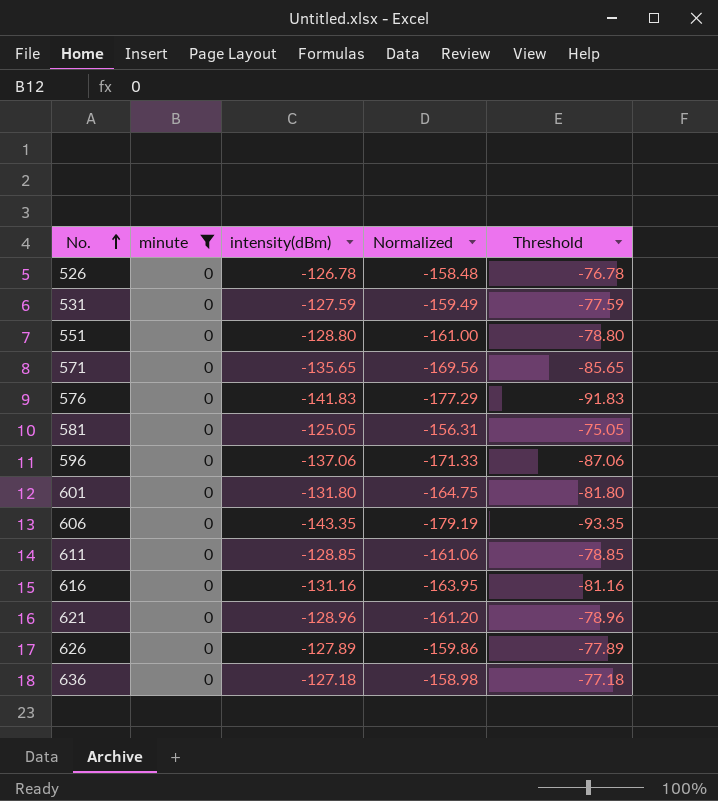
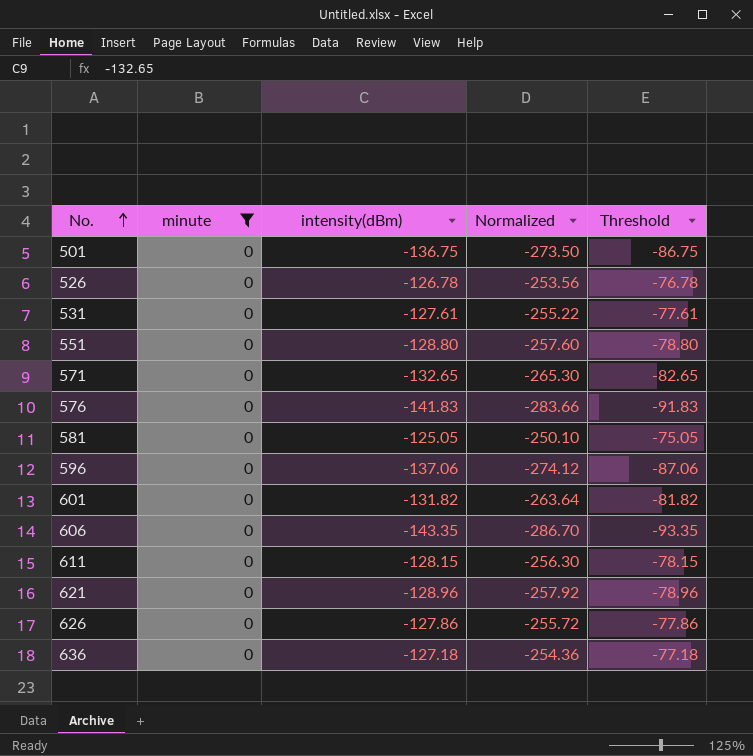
column Normalized | formula: [intensity(dBm)] * 1.25 -> [intensity(dBm)] * 2
row 616: 0 | -131.16 | -163.95 | -81.16 -> none
row 501: none -> 0 | -136.75 | -273.50 | -86.75
531 | intensity(dBm): -127.59 -> -127.61
531 | Threshold: -77.59 -> -77.61
571 | intensity(dBm): -135.65 -> -132.65
571 | Threshold: -85.65 -> -82.65
601 | intensity(dBm): -131.80 -> -131.82
601 | Threshold: -81.80 -> -81.82
611 | intensity(dBm): -128.85 -> -128.15
611 | Threshold: -78.85 -> -78.15
626 | intensity(dBm): -127.89 -> -127.86
626 | Threshold: -77.89 -> -77.86

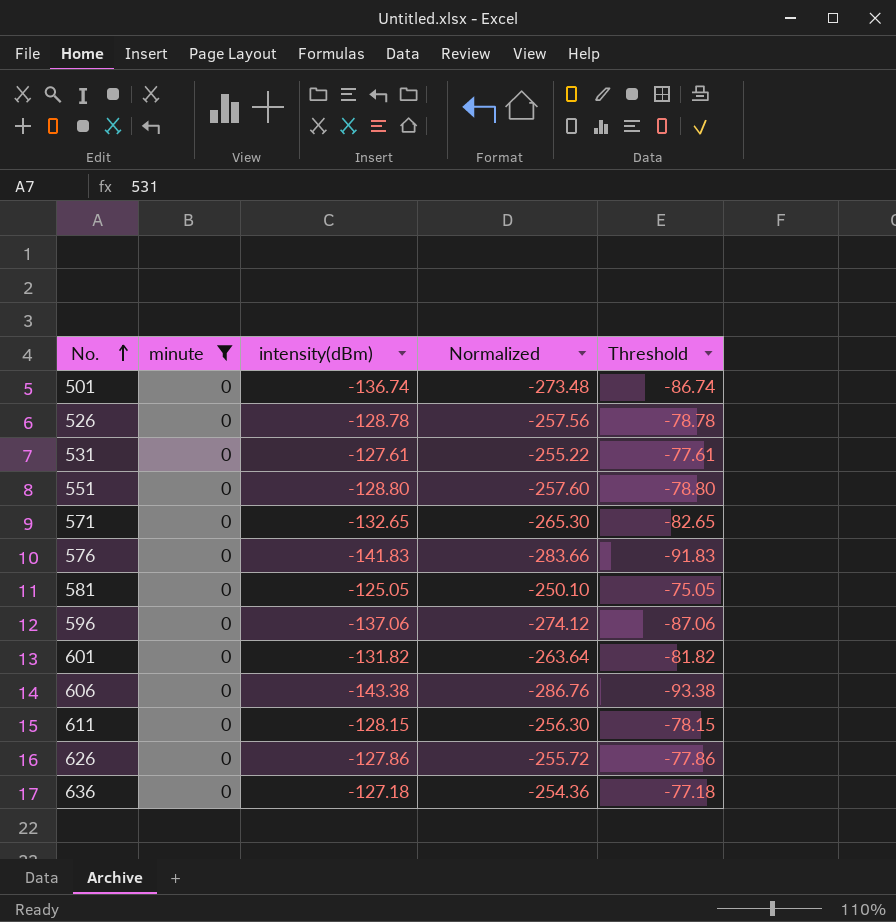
row 621: 0 | -128.96 | -257.92 | -78.96 -> none
501 | intensity(dBm): -136.75 -> -136.74
501 | Normalized: -273.50 -> -273.48
501 | Threshold: -86.75 -> -86.74
526 | intensity(dBm): -126.78 -> -128.78
526 | Normalized: -253.56 -> -257.56
526 | Threshold: -76.78 -> -78.78
606 | intensity(dBm): -143.35 -> -143.38
606 | Normalized: -286.70 -> -286.76
606 | Threshold: -93.35 -> -93.38

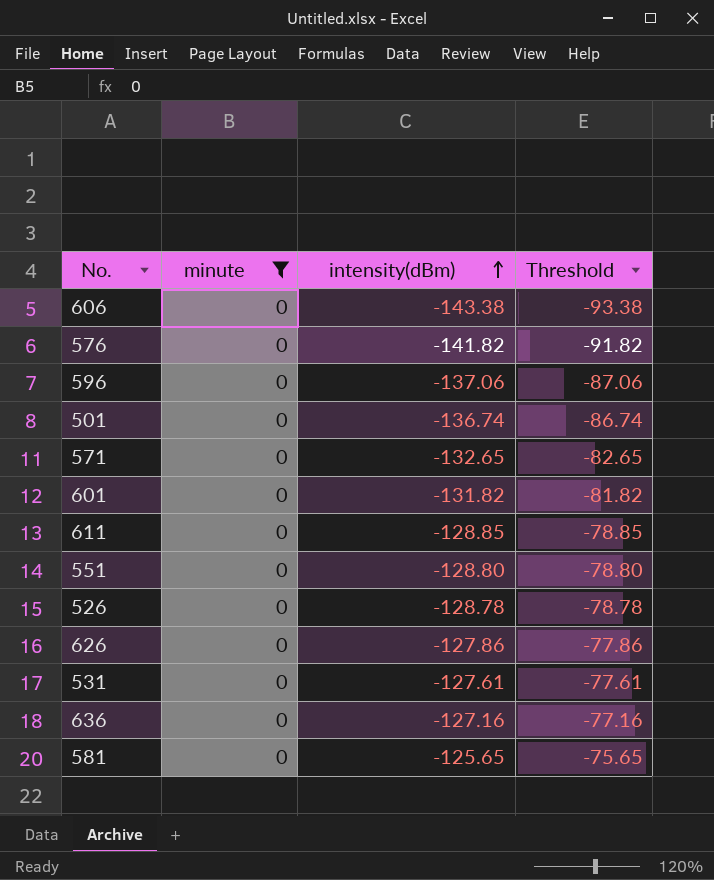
row order: No. ascending -> intensity(dBm) ascending
column Normalized | formula: [intensity(dBm)] * 2 -> none
576 | intensity(dBm): -141.83 -> -141.82
576 | Threshold: -91.83 -> -91.82
611 | intensity(dBm): -128.15 -> -128.85
611 | Threshold: -78.15 -> -78.85
636 | intensity(dBm): -127.18 -> -127.16
636 | Threshold: -77.18 -> -77.16
581 | intensity(dBm): -125.05 -> -125.65
581 | Threshold: -75.05 -> -75.65

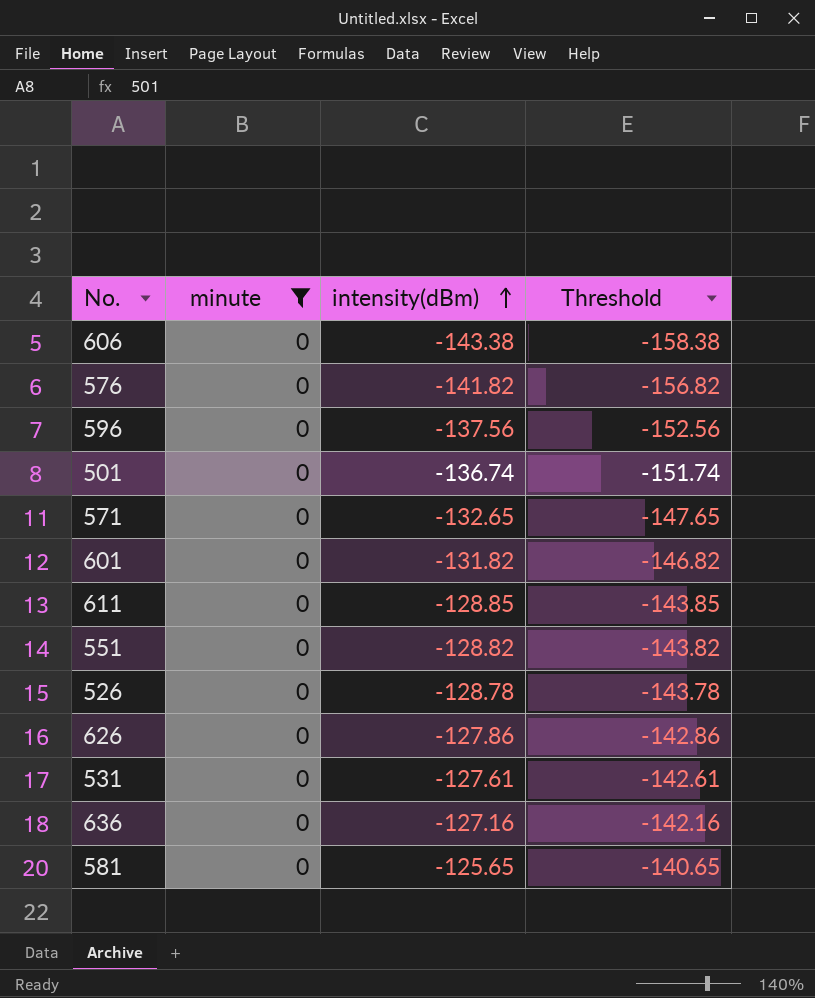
column Threshold | formula: [intensity(dBm)] + 50 -> [intensity(dBm)] - 15
596 | intensity(dBm): -137.06 -> -137.56
551 | intensity(dBm): -128.80 -> -128.82

